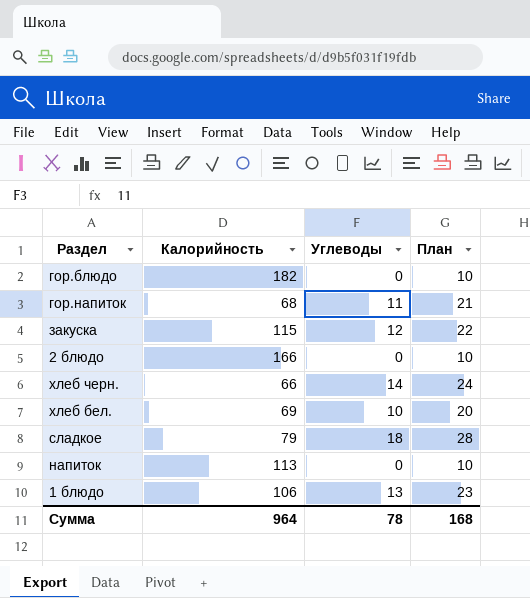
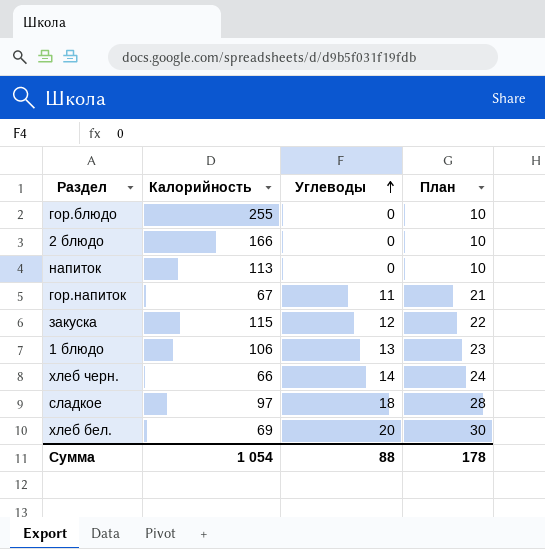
row order: none -> Углеводы ascending
гор.блюдо | Калорийность: 182 -> 255
гор.напиток | Калорийность: 68 -> 67
сладкое | Калорийность: 79 -> 97
хлеб бел. | Углеводы: 10 -> 20
хлеб бел. | План: 20 -> 30
Сумма | Калорийность: 964 -> 1 054
Сумма | Углеводы: 78 -> 88
Сумма | План: 168 -> 178

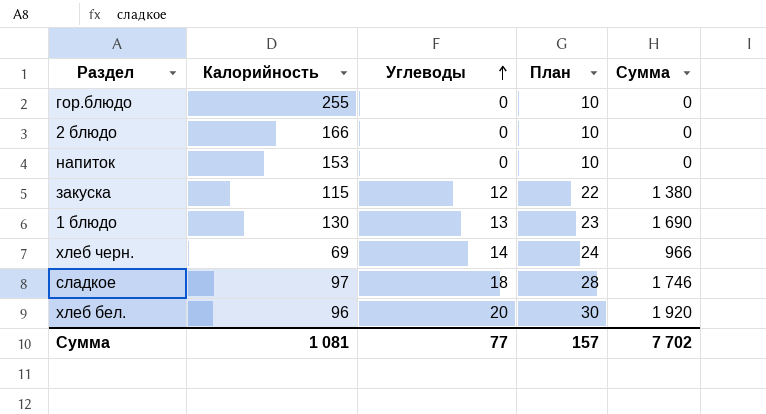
column Сумма | formula: none -> [Калорийность] * [Углеводы]
row гор.напиток: 67 | 11 | 21 -> none
напиток | Калорийность: 113 -> 153
1 блюдо | Калорийность: 106 -> 130
хлеб черн. | Калорийность: 66 -> 69
хлеб бел. | Калорийность: 69 -> 96
Сумма | Калорийность: 1 054 -> 1 081
Сумма | Углеводы: 88 -> 77
Сумма | План: 178 -> 157

